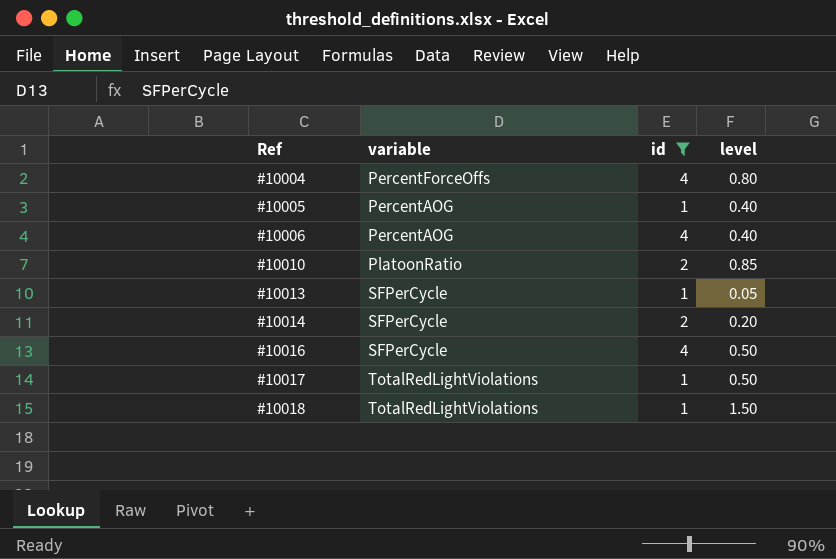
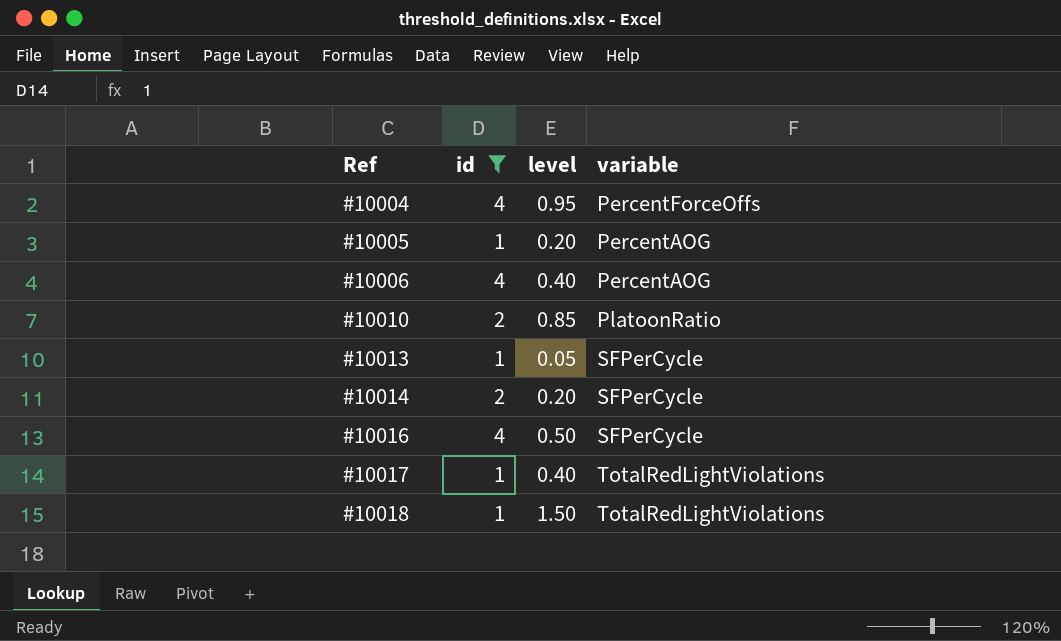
column variable | position: 2 -> 4
#10004 | level: 0.80 -> 0.95
#10005 | level: 0.40 -> 0.20
#10017 | level: 0.50 -> 0.40

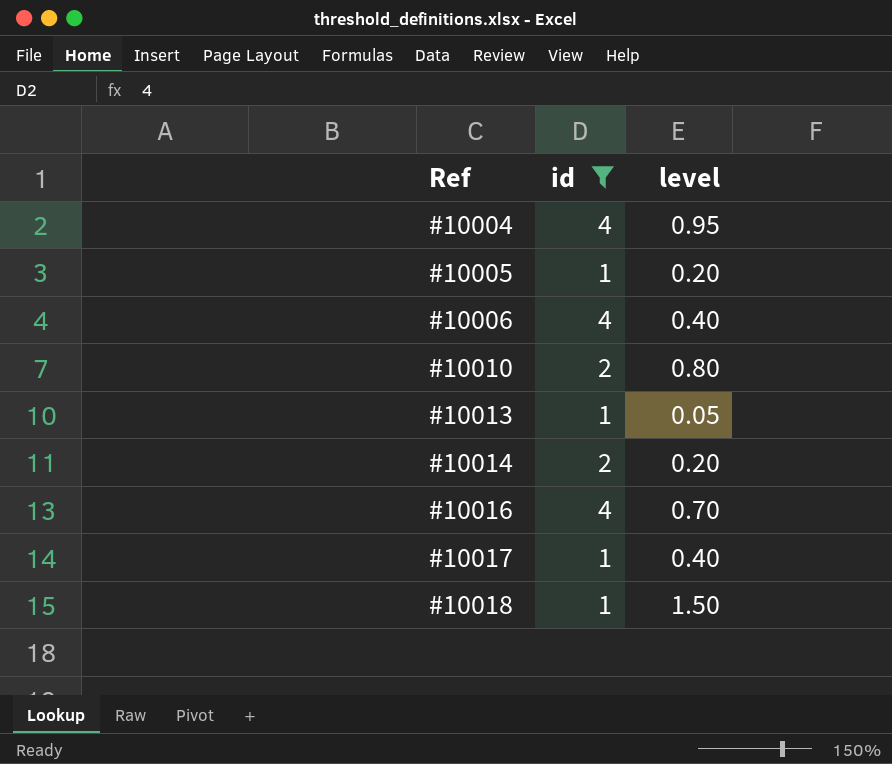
column variable | position: 4 -> none
#10010 | level: 0.85 -> 0.80
#10016 | level: 0.50 -> 0.70

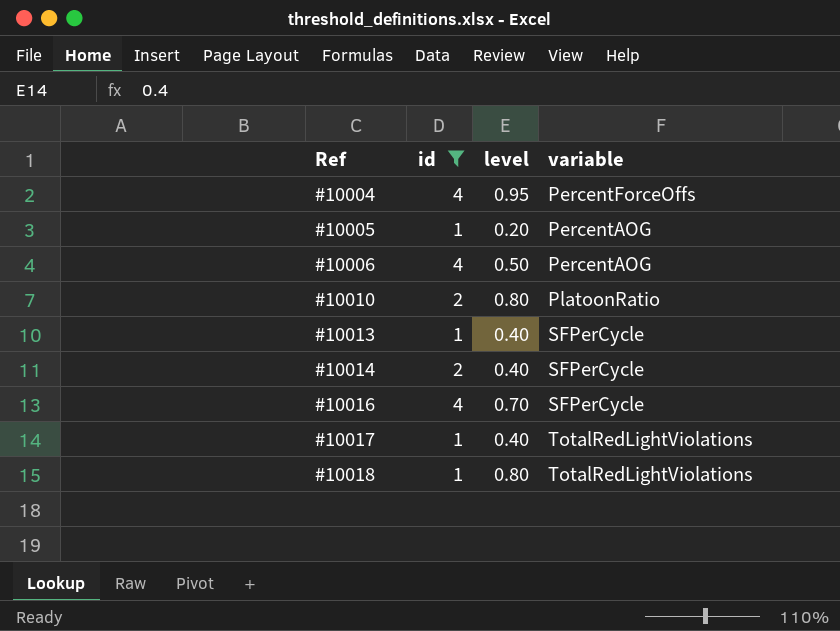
column variable | position: none -> 4
#10006 | level: 0.40 -> 0.50
#10013 | level: 0.05 -> 0.40
#10014 | level: 0.20 -> 0.40
#10018 | level: 1.50 -> 0.80

